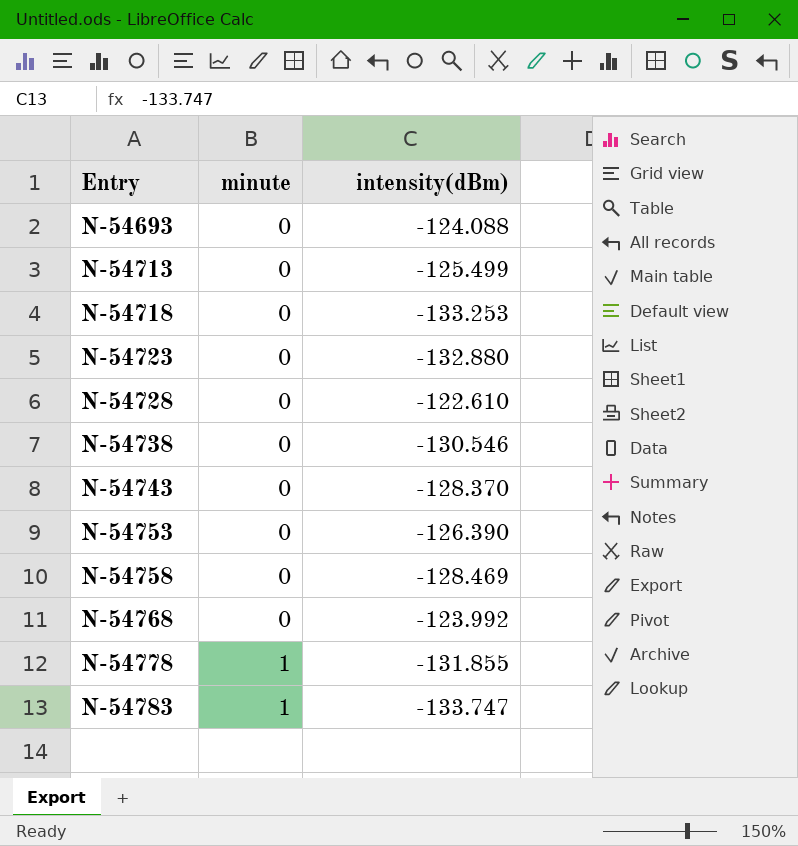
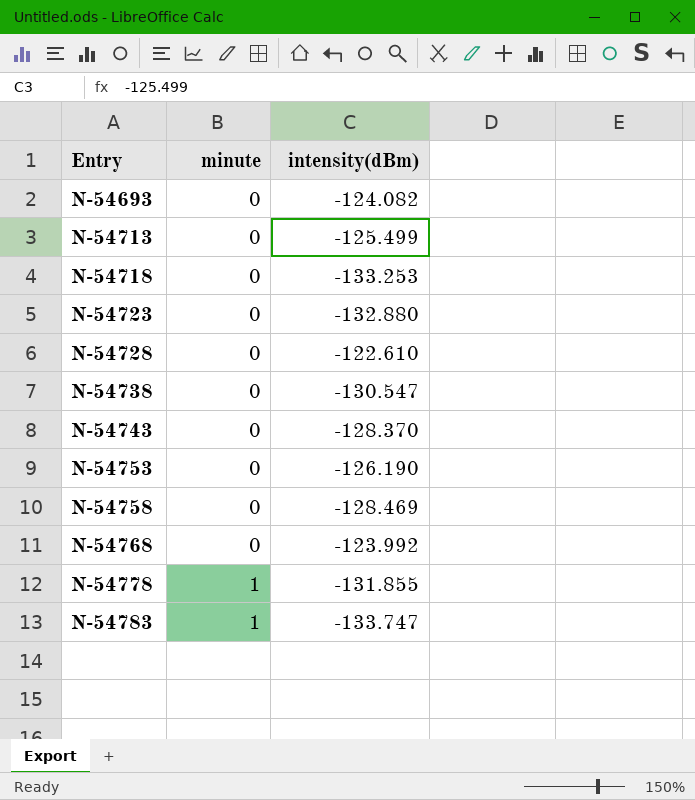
N-54693 | intensity(dBm): -124.088 -> -124.082
N-54738 | intensity(dBm): -130.546 -> -130.547
N-54753 | intensity(dBm): -126.390 -> -126.190

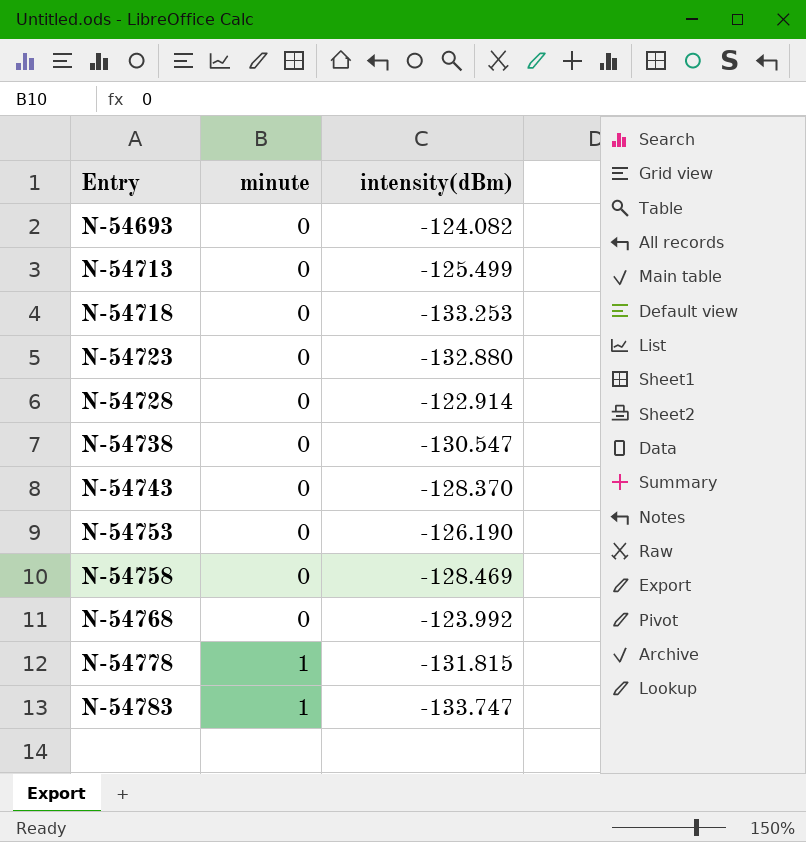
N-54728 | intensity(dBm): -122.610 -> -122.914
N-54778 | intensity(dBm): -131.855 -> -131.815

